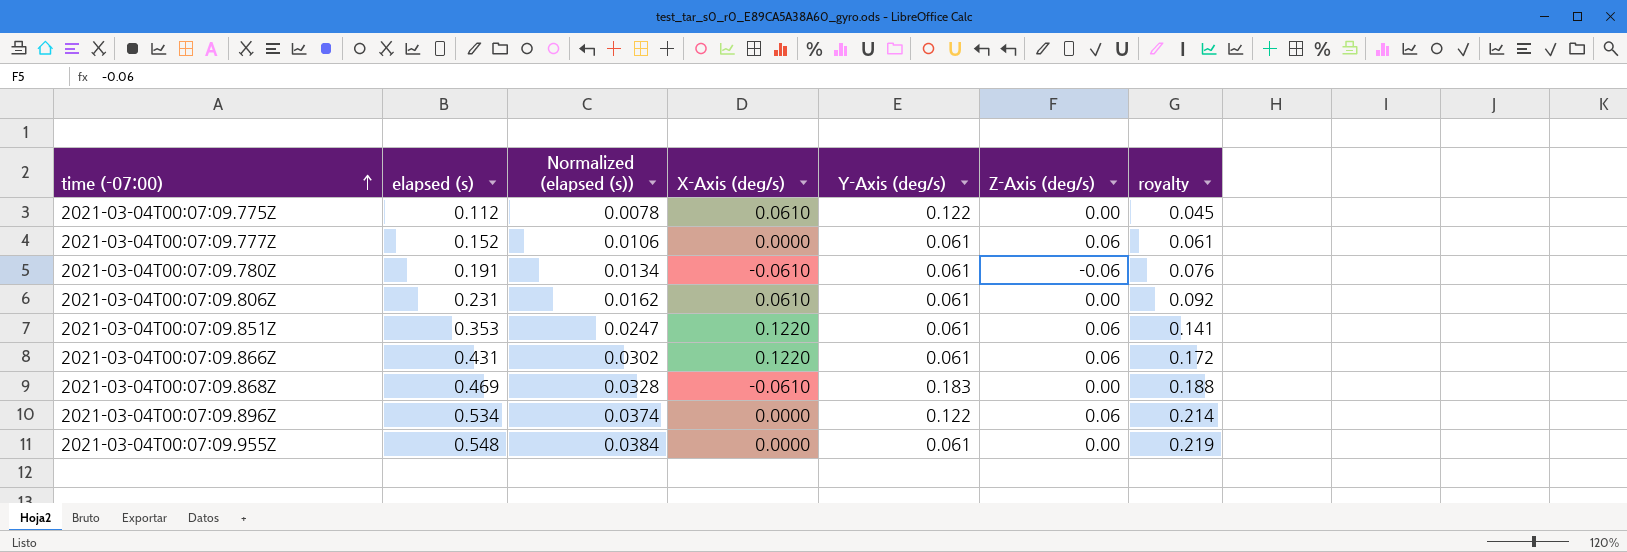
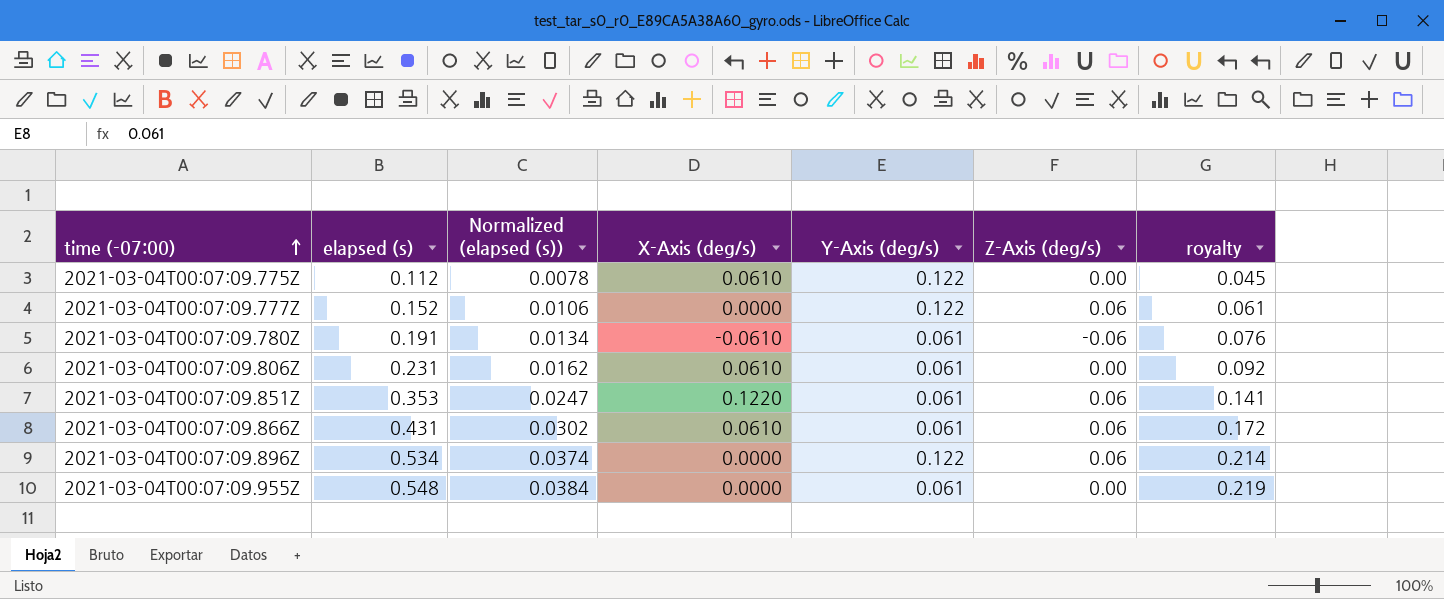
row 2021-03-04T00:07:09.868Z: 0.469 | 0.0328 | -0.0610 | 0.183 | 0.00 | 0.188 -> none
2021-03-04T00:07:09.777Z | Y-Axis (deg/s): 0.061 -> 0.122
2021-03-04T00:07:09.866Z | X-Axis (deg/s): 0.1220 -> 0.0610

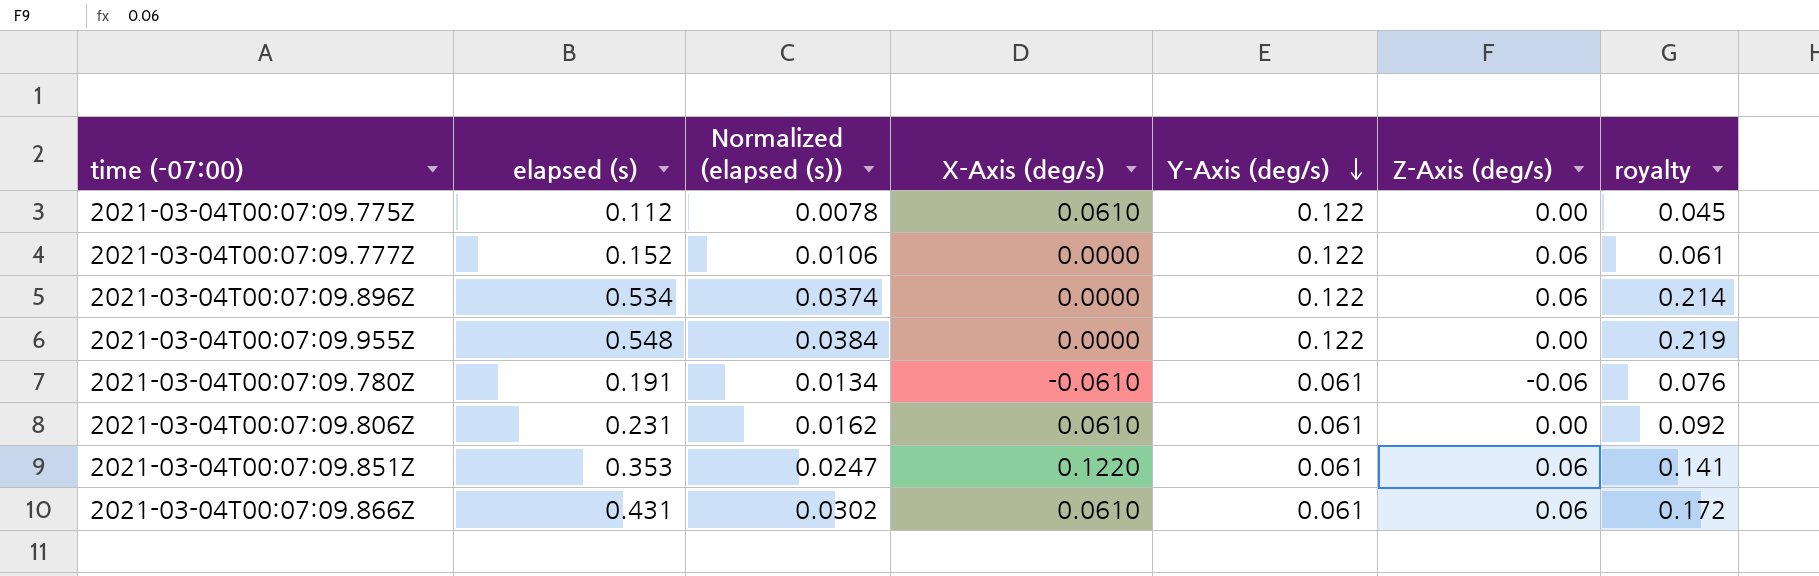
row order: time (-07:00) ascending -> Y-Axis (deg/s) descending
2021-03-04T00:07:09.955Z | Y-Axis (deg/s): 0.061 -> 0.122

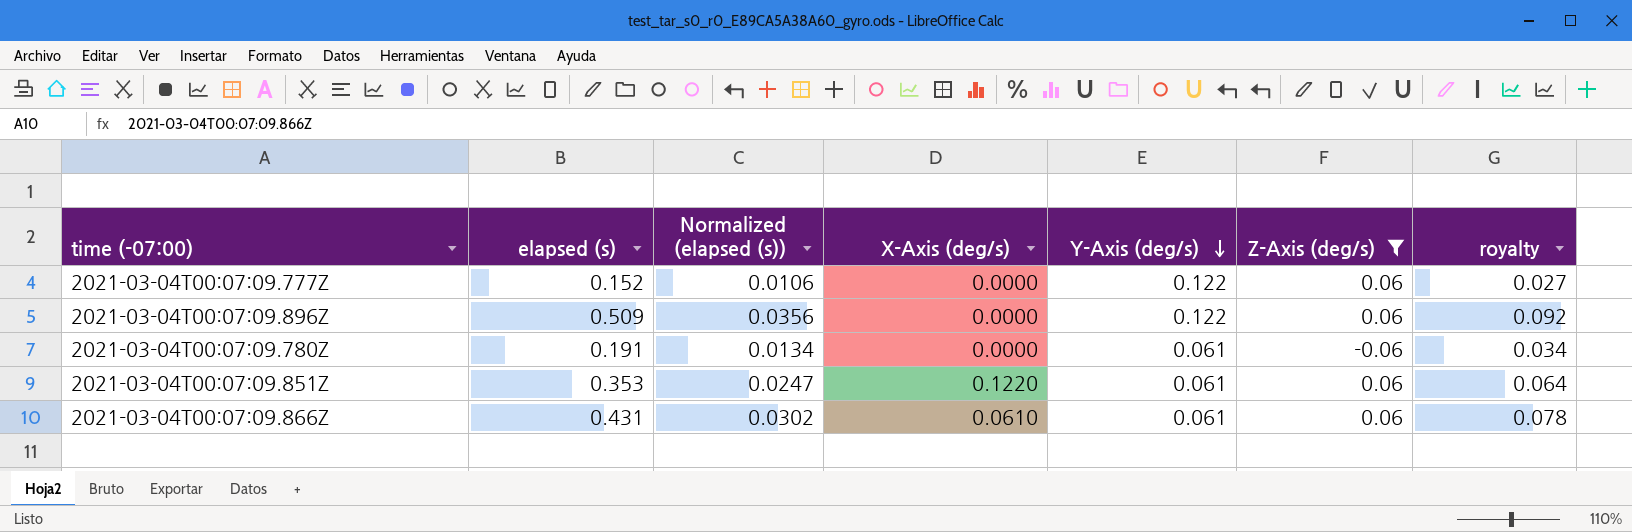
filter: none -> Z-Axis (deg/s) != 0.00
column royalty | formula: [elapsed (s)] * 0.4 -> [elapsed (s)] * 0.18
2021-03-04T00:07:09.896Z | elapsed (s): 0.534 -> 0.509
2021-03-04T00:07:09.896Z | Normalized (elapsed (s)): 0.0374 -> 0.0356
2021-03-04T00:07:09.780Z | X-Axis (deg/s): -0.0610 -> 0.0000

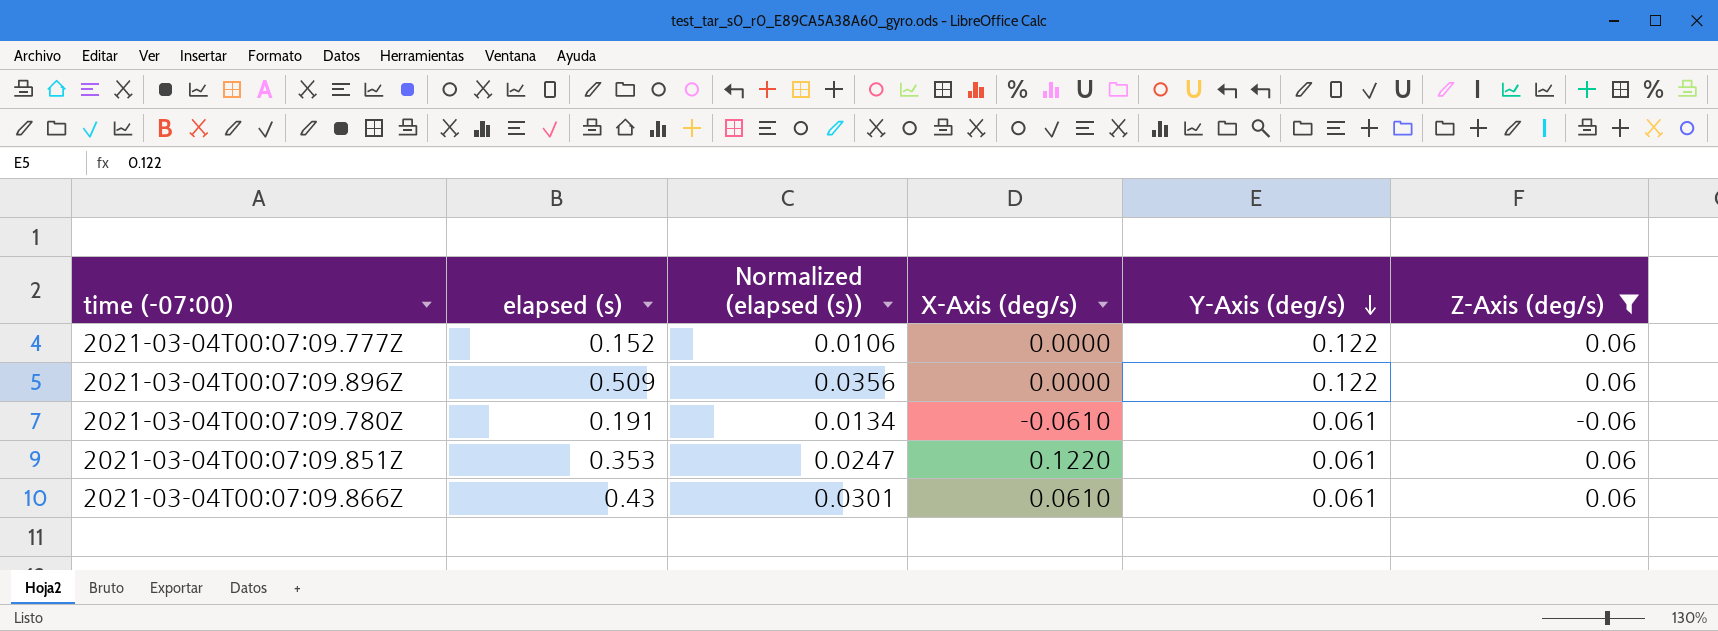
column royalty | formula: [elapsed (s)] * 0.18 -> none
2021-03-04T00:07:09.780Z | X-Axis (deg/s): 0.0000 -> -0.0610
2021-03-04T00:07:09.866Z | elapsed (s): 0.431 -> 0.43
2021-03-04T00:07:09.866Z | Normalized (elapsed (s)): 0.0302 -> 0.0301

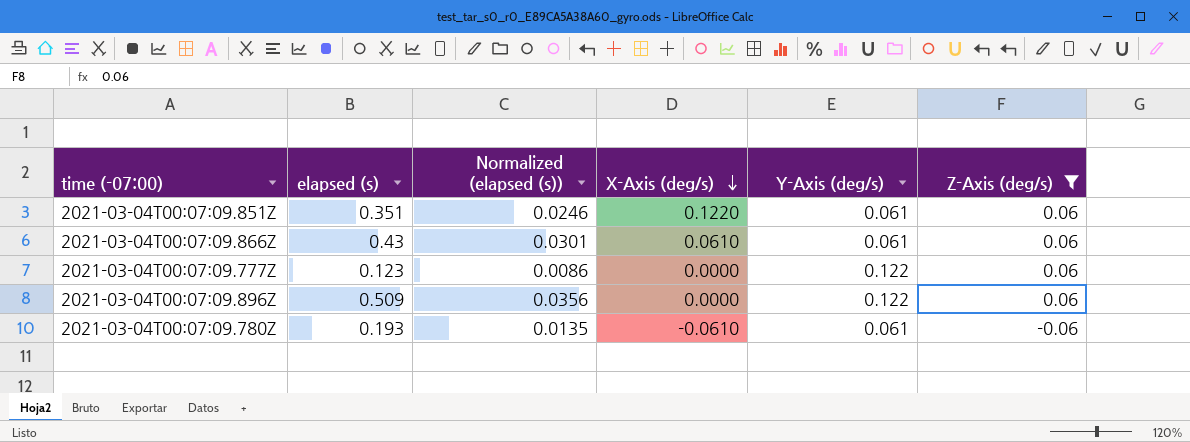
row order: Y-Axis (deg/s) descending -> X-Axis (deg/s) descending
2021-03-04T00:07:09.851Z | elapsed (s): 0.353 -> 0.351
2021-03-04T00:07:09.851Z | Normalized (elapsed (s)): 0.0247 -> 0.0246
2021-03-04T00:07:09.777Z | elapsed (s): 0.152 -> 0.123
2021-03-04T00:07:09.777Z | Normalized (elapsed (s)): 0.0106 -> 0.0086
2021-03-04T00:07:09.780Z | elapsed (s): 0.191 -> 0.193
2021-03-04T00:07:09.780Z | Normalized (elapsed (s)): 0.0134 -> 0.0135

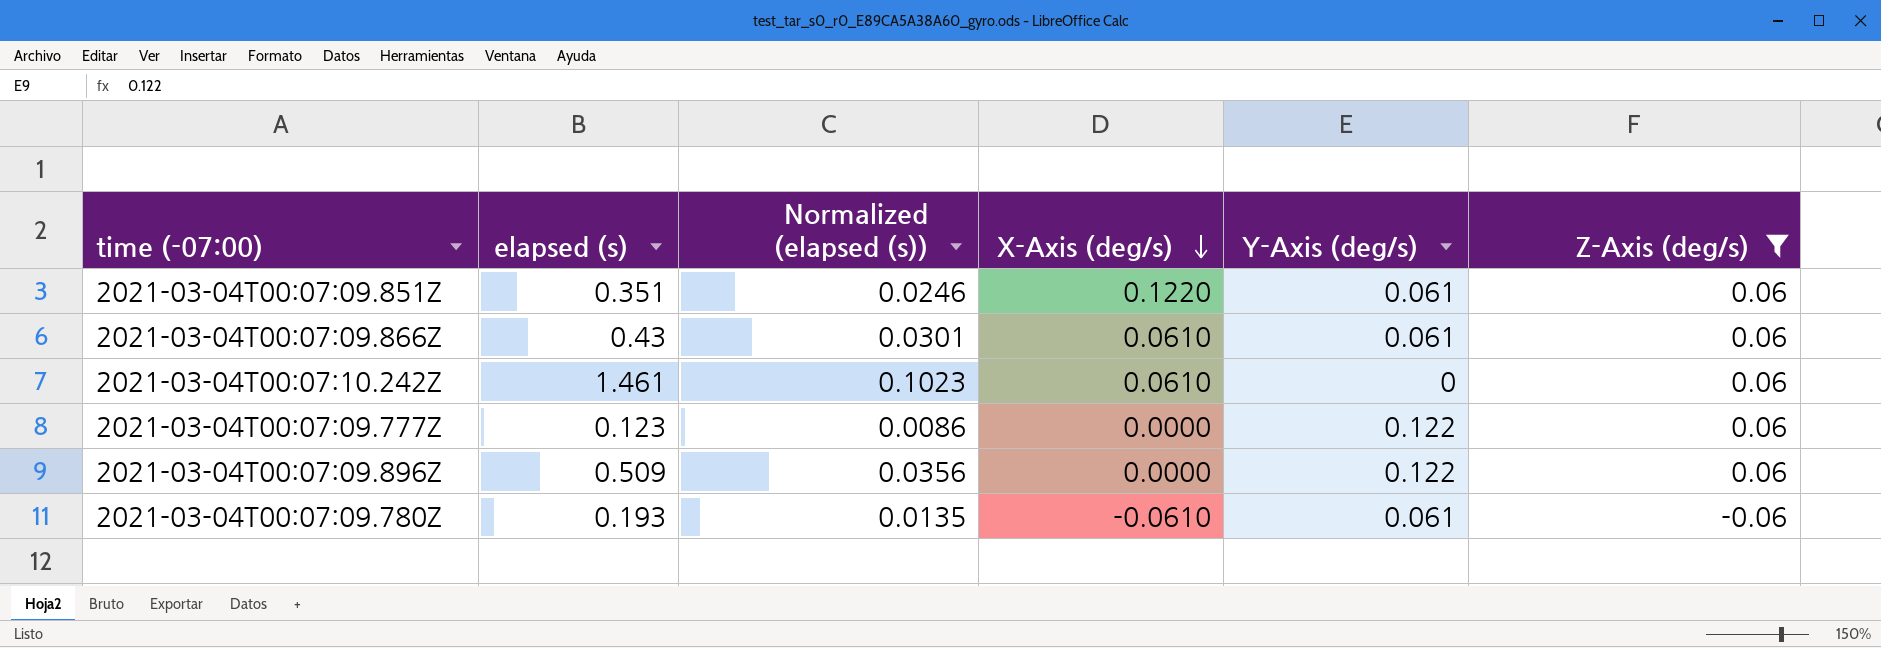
row 2021-03-04T00:07:10.242Z: none -> 1.461 | 0.1023 | 0.0610 | 0 | 0.06

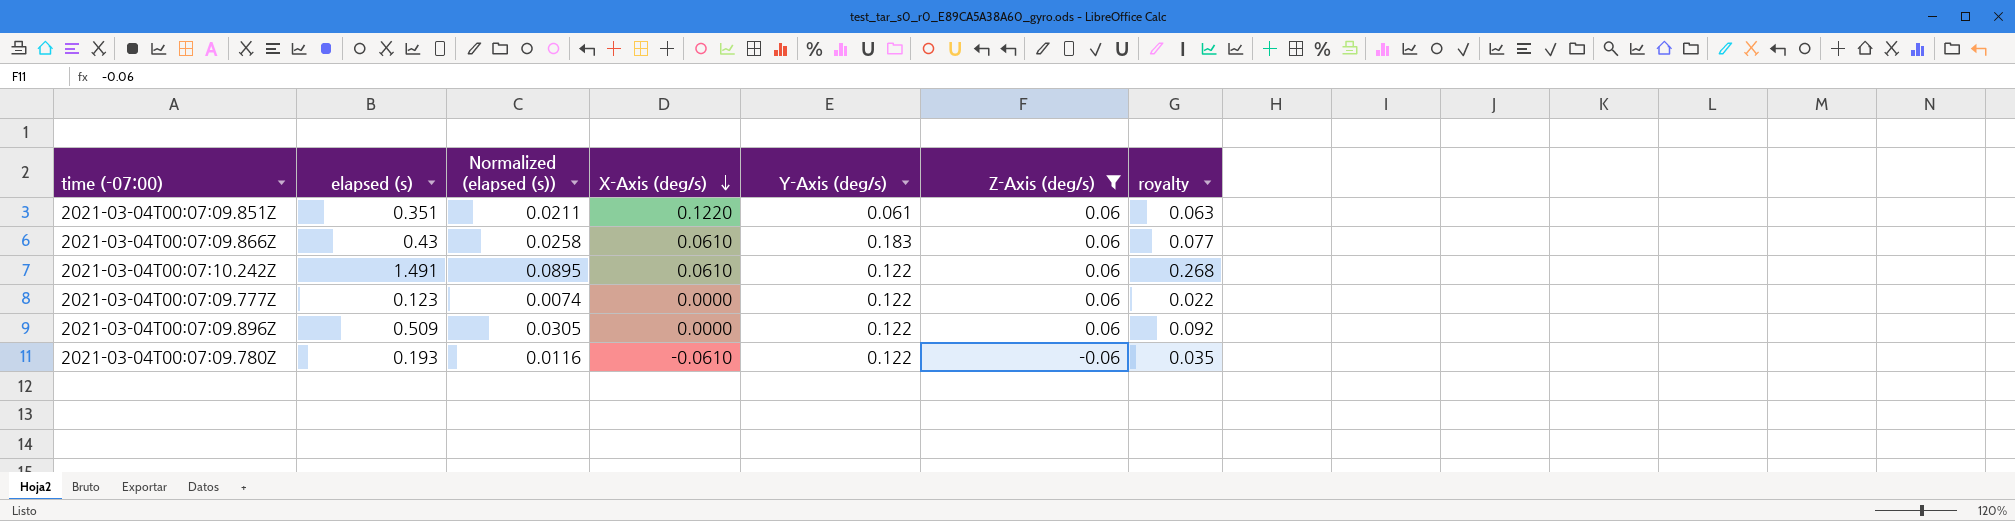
column Normalized (elapsed (s)) | formula: [elapsed (s)] * 0.07 -> [elapsed (s)] * 0.06
column royalty | formula: none -> [elapsed (s)] * 0.18
2021-03-04T00:07:09.866Z | Y-Axis (deg/s): 0.061 -> 0.183
2021-03-04T00:07:10.242Z | elapsed (s): 1.461 -> 1.491
2021-03-04T00:07:10.242Z | Y-Axis (deg/s): 0 -> 0.122
2021-03-04T00:07:09.780Z | Y-Axis (deg/s): 0.061 -> 0.122

